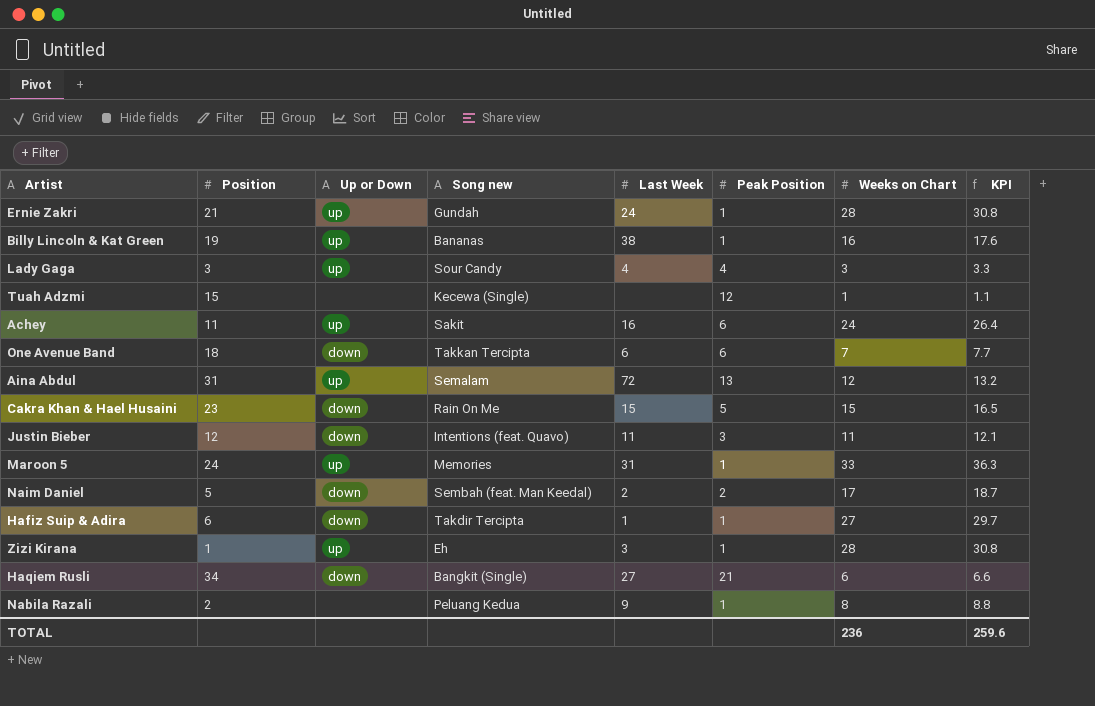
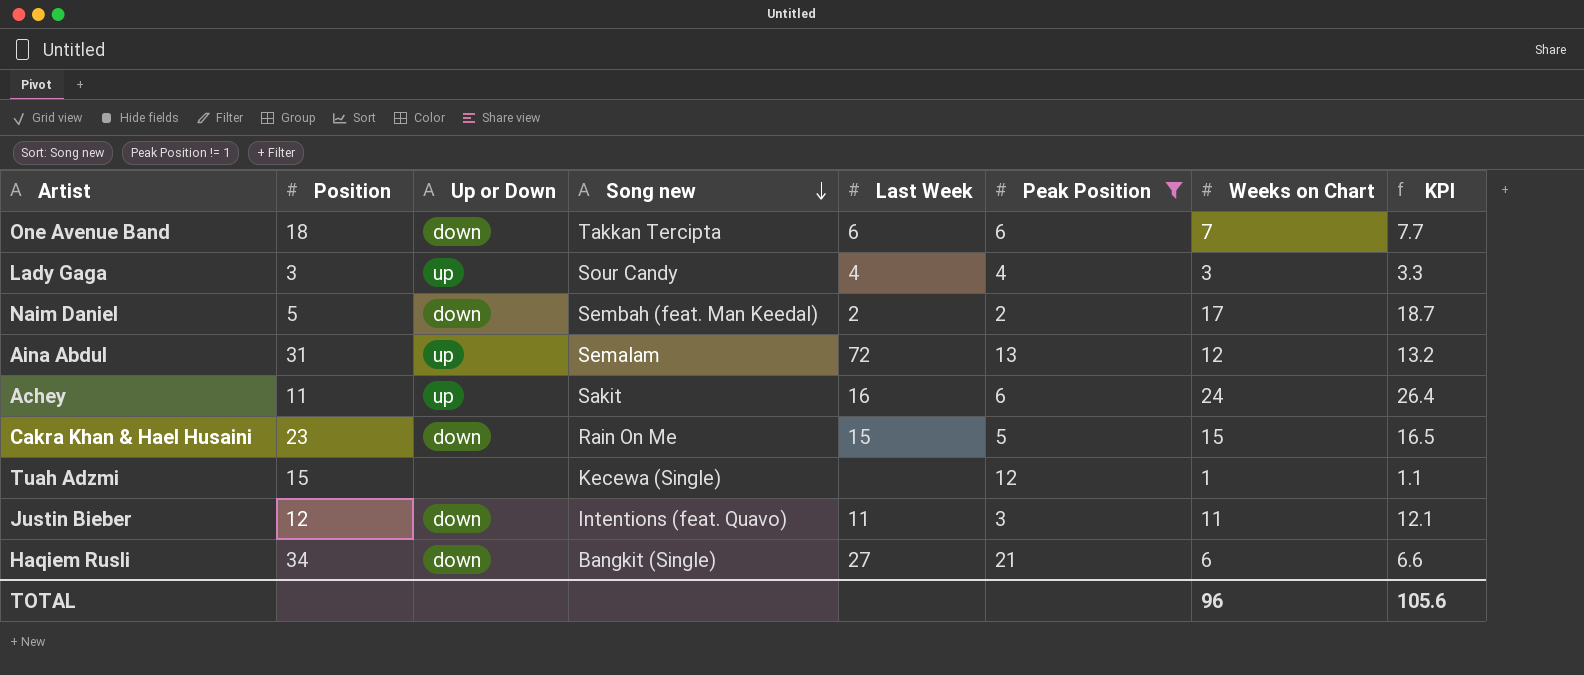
filter: none -> Peak Position != 1
row order: none -> Song new descending
TOTAL | Weeks on Chart: 236 -> 96
TOTAL | KPI: 259.6 -> 105.6

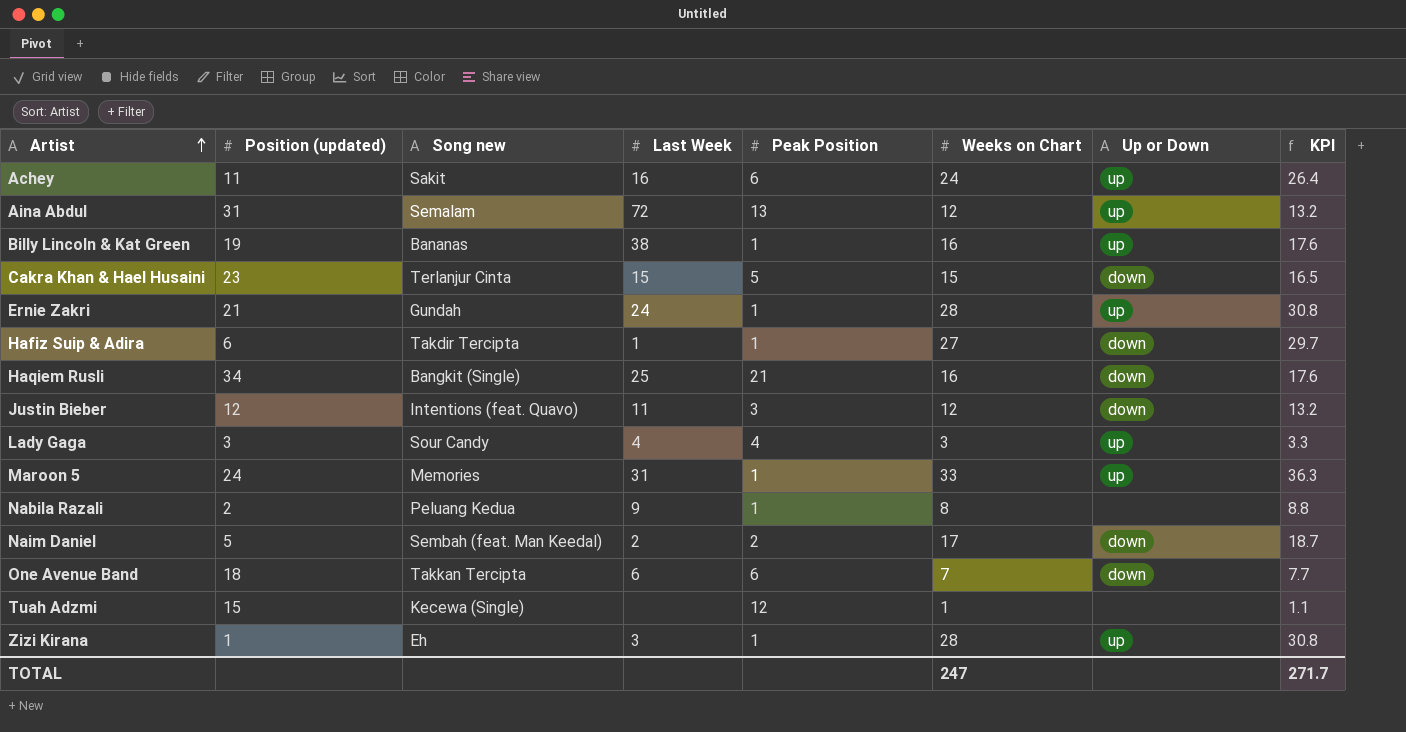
filter: Peak Position != 1 -> none
row order: Song new descending -> Artist ascending
column name: Position -> Position (updated)
column Up or Down | position: 3 -> 7
Cakra Khan & Hael Husaini | Song new: Rain On Me -> Terlanjur Cinta
Haqiem Rusli | Last Week: 27 -> 25
Haqiem Rusli | Weeks on Chart: 6 -> 16
Haqiem Rusli | KPI: 6.6 -> 17.6
Justin Bieber | Weeks on Chart: 11 -> 12
Justin Bieber | KPI: 12.1 -> 13.2
TOTAL | Weeks on Chart: 96 -> 247
TOTAL | KPI: 105.6 -> 271.7

